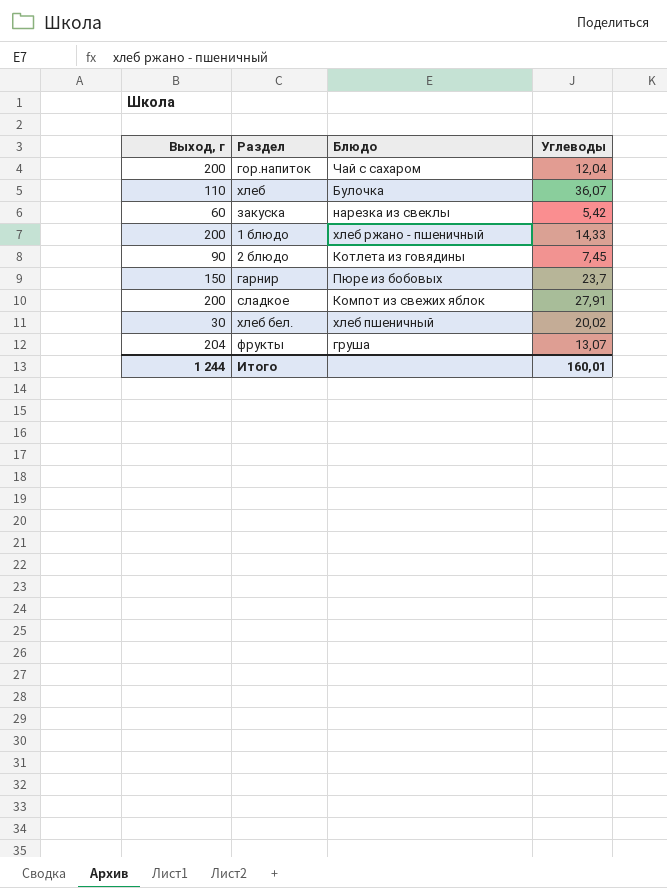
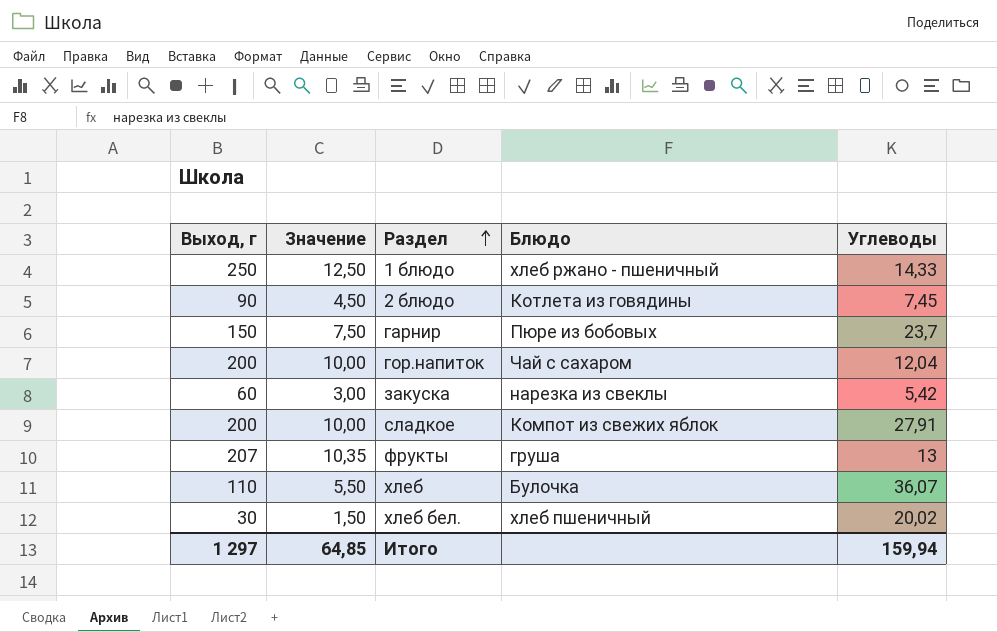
row order: none -> Раздел ascending
column Значение | formula: none -> [Выход, г] * 0,05
1 блюдо | Выход, г: 200 -> 250
фрукты | Выход, г: 204 -> 207
фрукты | Углеводы: 13,07 -> 13
Итого | Выход, г: 1 244 -> 1 297
Итого | Углеводы: 160,01 -> 159,94

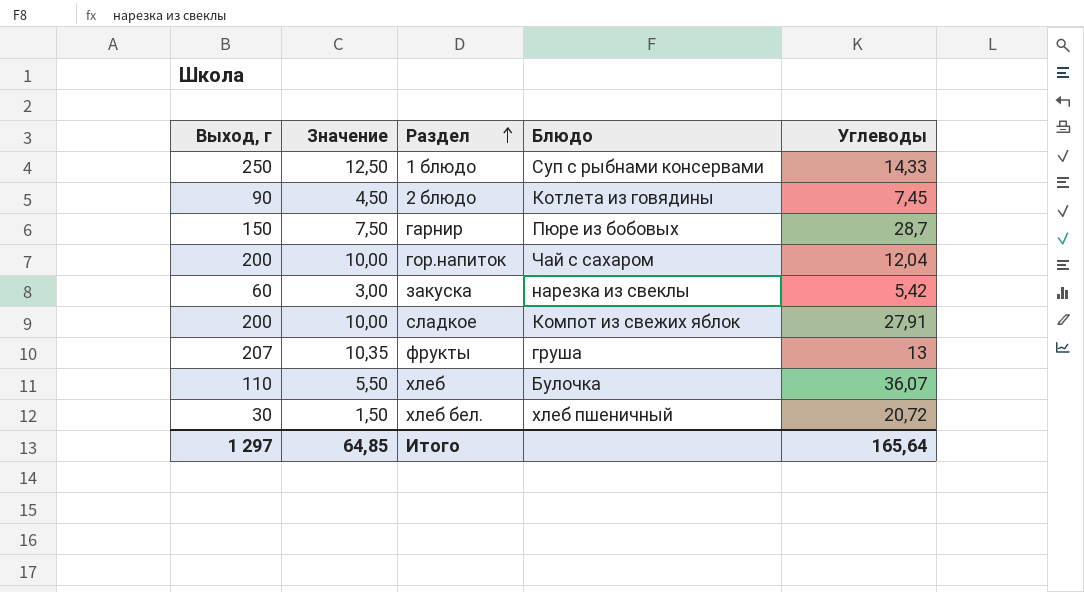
1 блюдо | Блюдо: хлеб ржано - пшеничный -> Суп с рыбнами консервами
гарнир | Углеводы: 23,7 -> 28,7
хлеб бел. | Углеводы: 20,02 -> 20,72
Итого | Углеводы: 159,94 -> 165,64

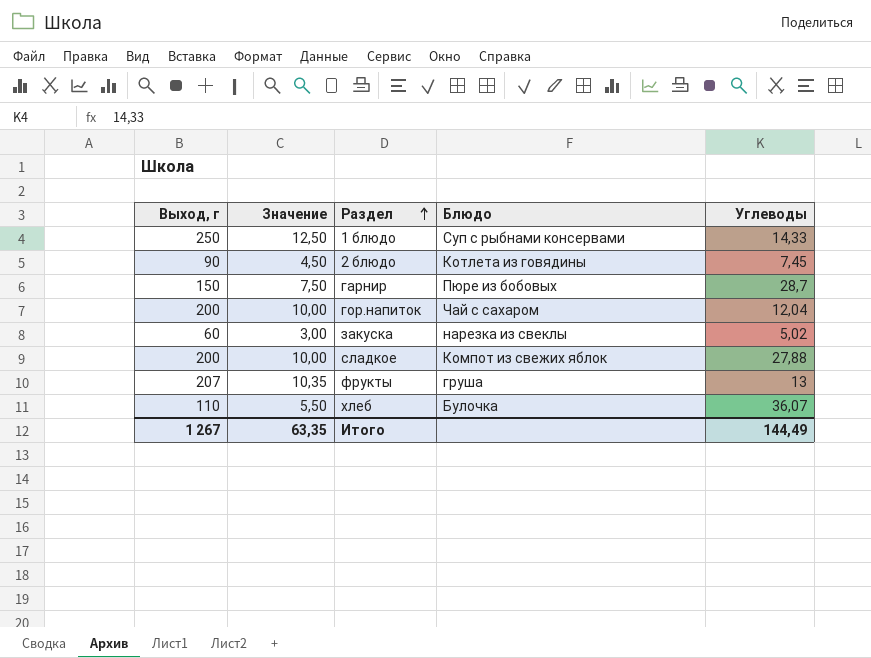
row хлеб бел.: 30 | 1,50 | хлеб пшеничный | 20,72 -> none
закуска | Углеводы: 5,42 -> 5,02
сладкое | Углеводы: 27,91 -> 27,88
Итого | Выход, г: 1 297 -> 1 267
Итого | Значение: 64,85 -> 63,35
Итого | Углеводы: 165,64 -> 144,49

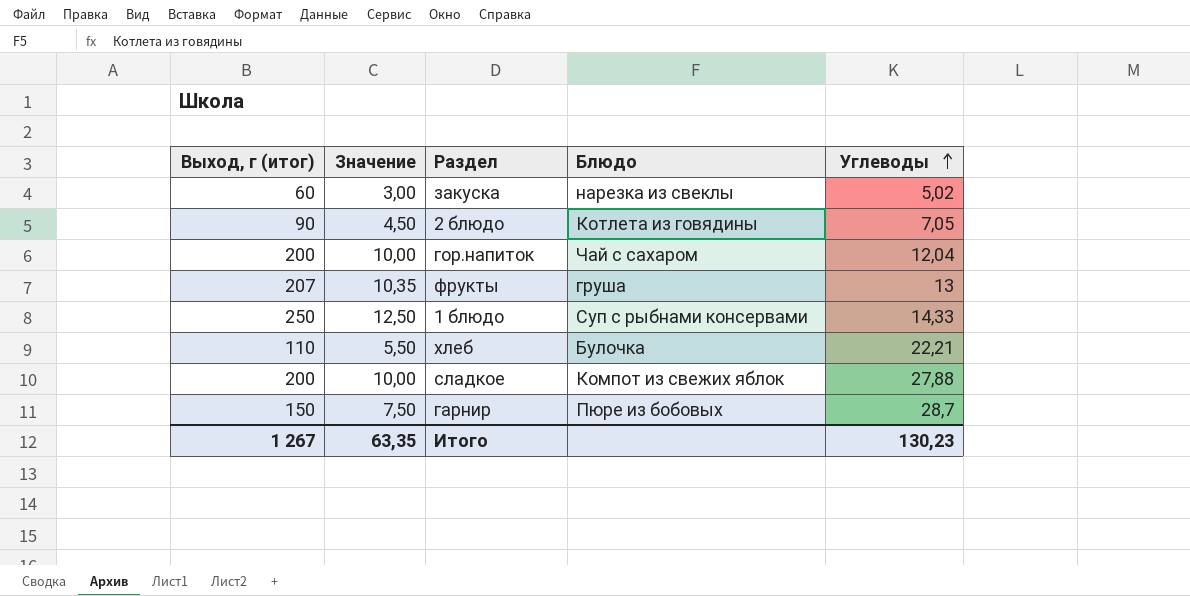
row order: Раздел ascending -> Углеводы ascending
column name: Выход, г -> Выход, г (итог)
2 блюдо | Углеводы: 7,45 -> 7,05
хлеб | Углеводы: 36,07 -> 22,21
Итого | Углеводы: 144,49 -> 130,23

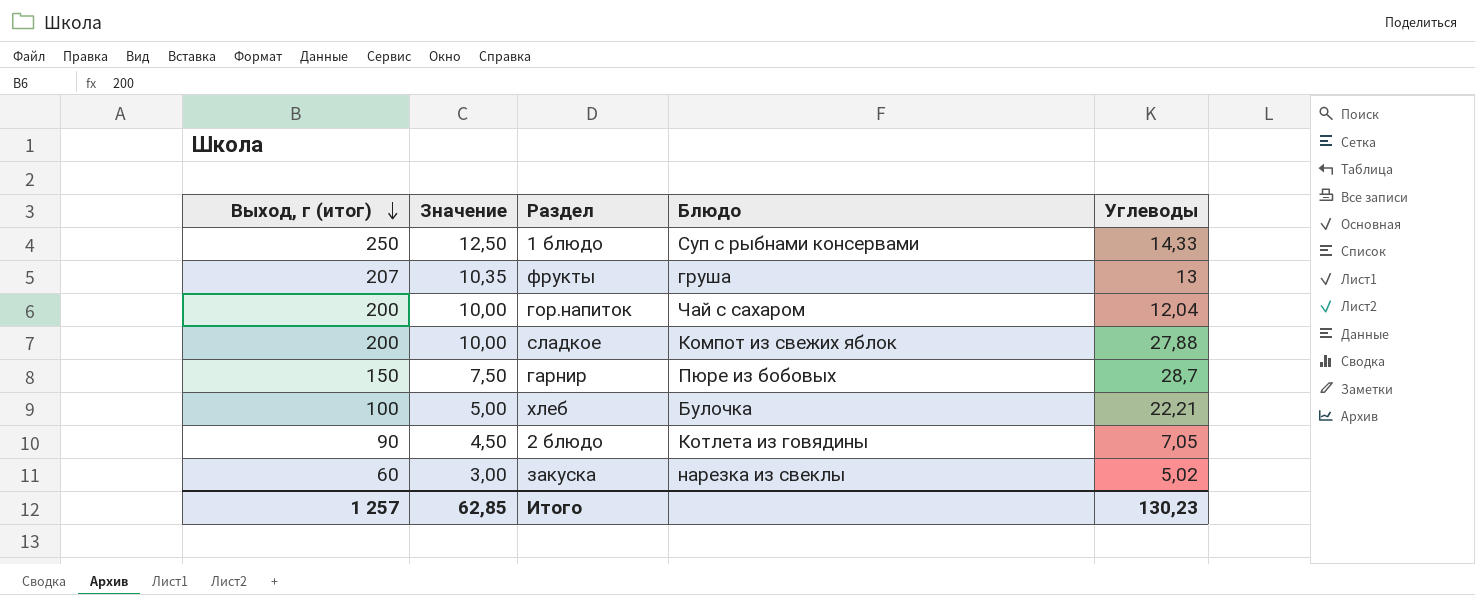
row order: Углеводы ascending -> Выход, г (итог) descending
хлеб | Выход, г (итог): 110 -> 100
хлеб | Значение: 5,50 -> 5,00
Итого | Выход, г (итог): 1 267 -> 1 257
Итого | Значение: 63,35 -> 62,85

